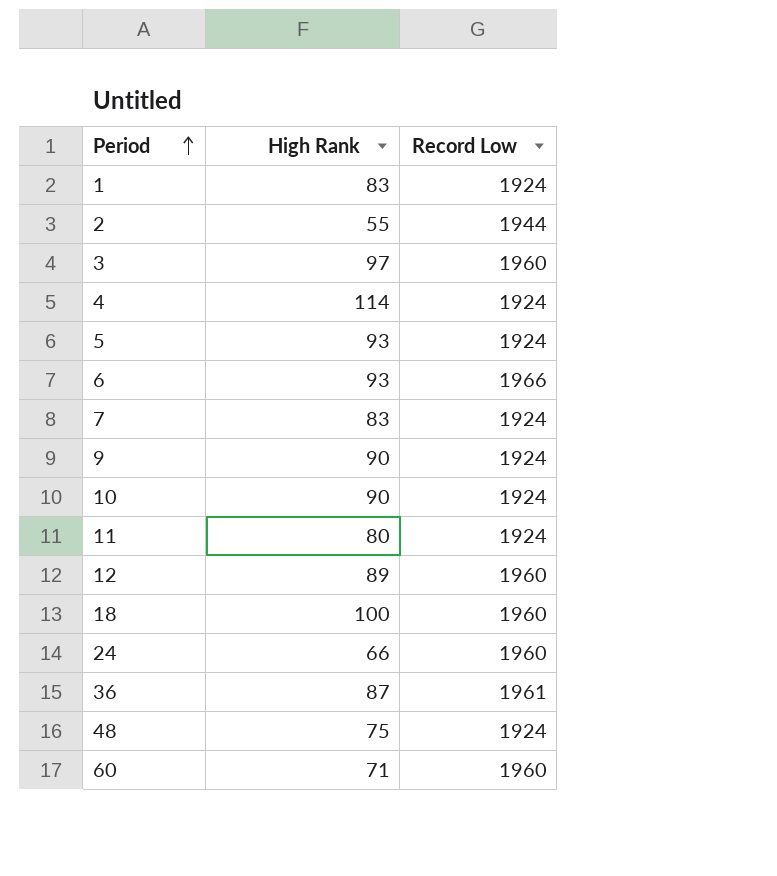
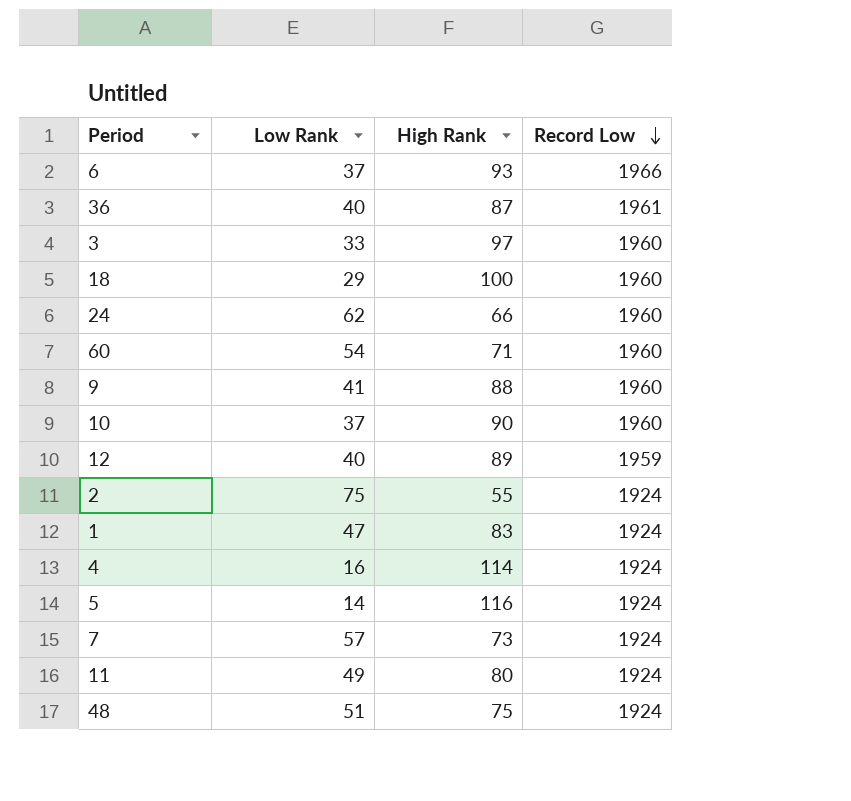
row order: Period ascending -> Record Low descending
column Low Rank | position: none -> 2
9 | High Rank: 90 -> 88
9 | Record Low: 1924 -> 1960
10 | Record Low: 1924 -> 1960
12 | Record Low: 1960 -> 1959
2 | Record Low: 1944 -> 1924
5 | High Rank: 93 -> 116
7 | High Rank: 83 -> 73

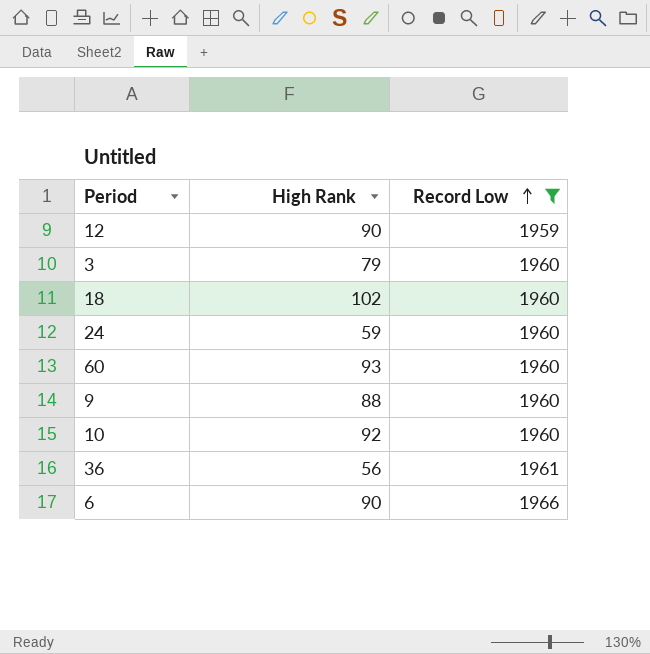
filter: none -> Record Low != 1924
row order: Record Low descending -> Record Low ascending
column Low Rank | position: 2 -> none
12 | High Rank: 89 -> 90
3 | High Rank: 97 -> 79
18 | High Rank: 100 -> 102
24 | High Rank: 66 -> 59
60 | High Rank: 71 -> 93
10 | High Rank: 90 -> 92
36 | High Rank: 87 -> 56
6 | High Rank: 93 -> 90

